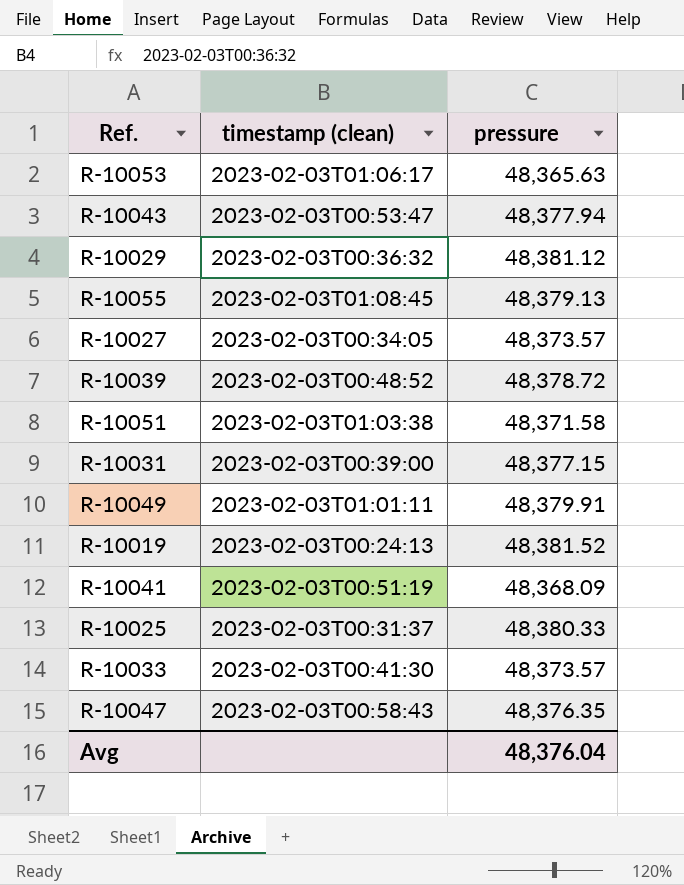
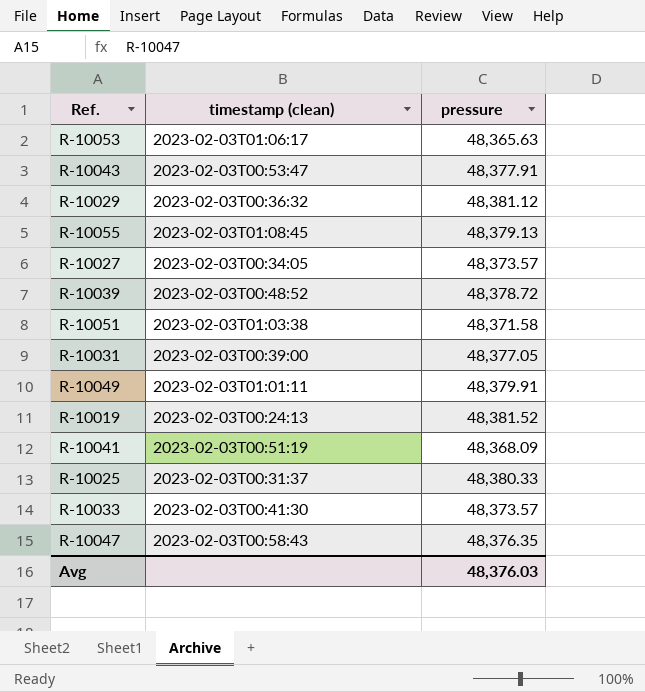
R-10043 | pressure: 48,377.94 -> 48,377.91
R-10031 | pressure: 48,377.15 -> 48,377.05
Avg | pressure: 48,376.04 -> 48,376.03

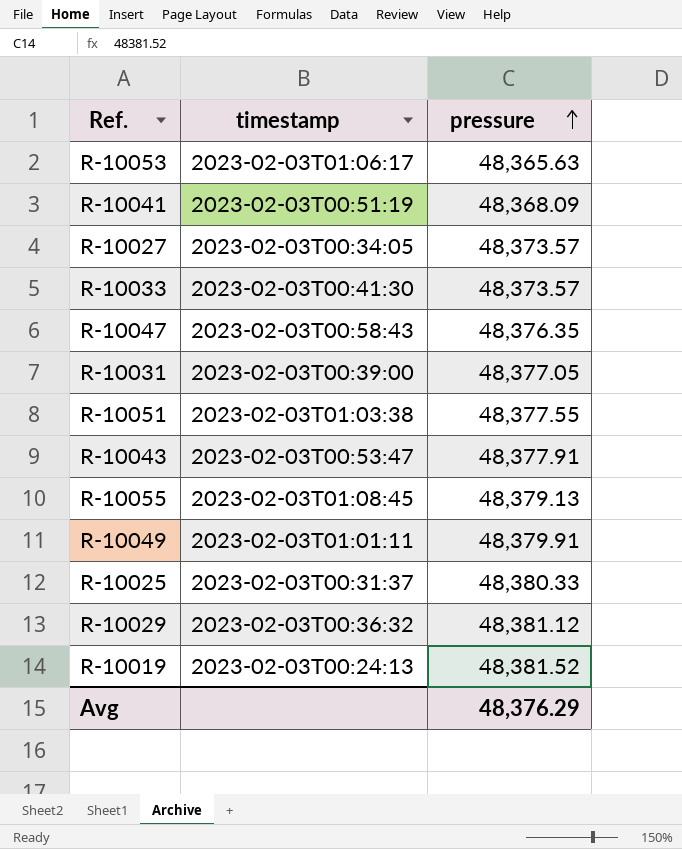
row order: none -> pressure ascending
column name: timestamp (clean) -> timestamp
row R-10039: 2023-02-03T00:48:52 | 48,378.72 -> none
R-10051 | pressure: 48,371.58 -> 48,377.55
Avg | pressure: 48,376.03 -> 48,376.29

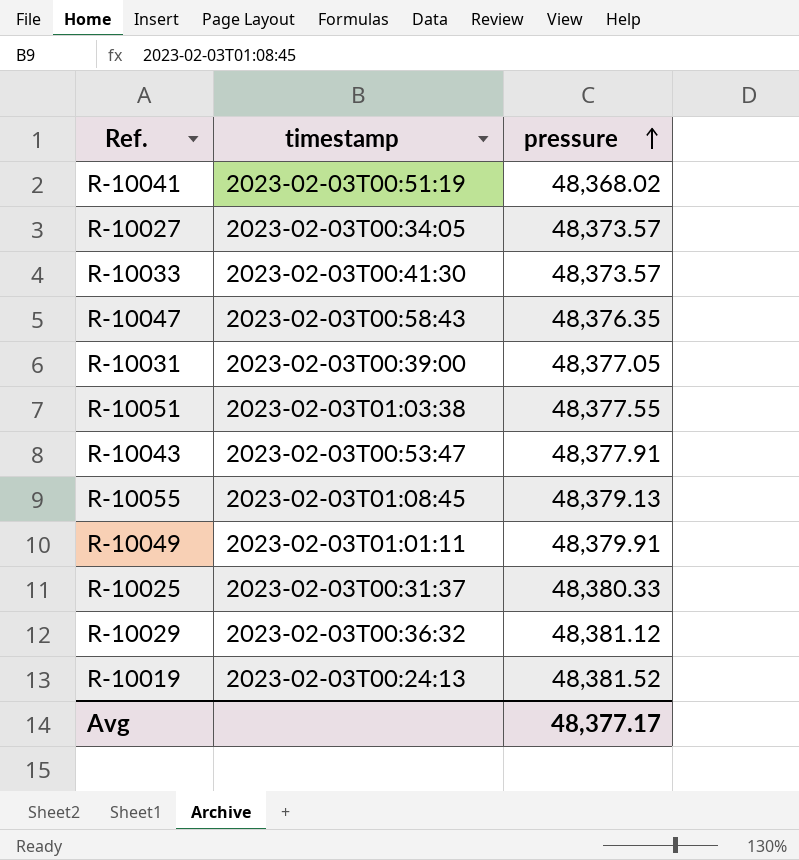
row R-10053: 2023-02-03T01:06:17 | 48,365.63 -> none
R-10041 | pressure: 48,368.09 -> 48,368.02
Avg | pressure: 48,376.29 -> 48,377.17

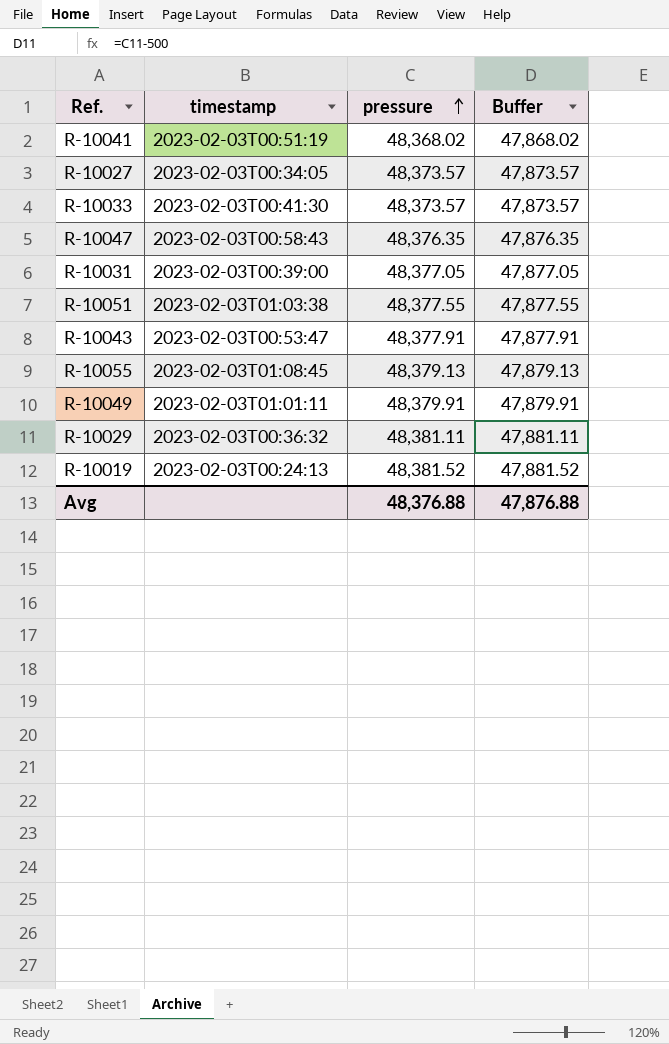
column Buffer | formula: none -> [pressure] - 500
row R-10025: 2023-02-03T00:31:37 | 48,380.33 -> none
R-10029 | pressure: 48,381.12 -> 48,381.11
Avg | pressure: 48,377.17 -> 48,376.88

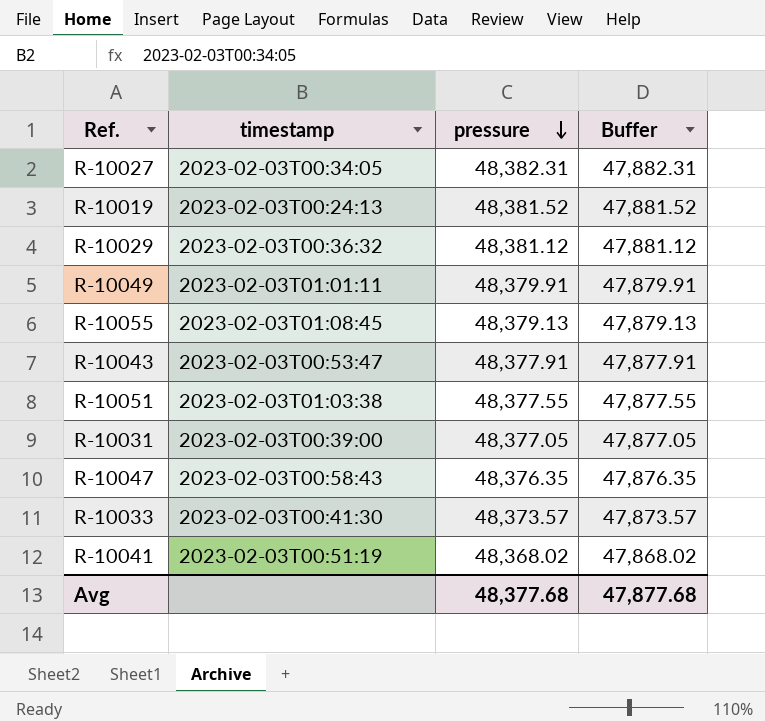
row order: pressure ascending -> pressure descending
R-10027 | pressure: 48,373.57 -> 48,382.31
R-10027 | Buffer: 47,873.57 -> 47,882.31
R-10029 | pressure: 48,381.11 -> 48,381.12
R-10029 | Buffer: 47,881.11 -> 47,881.12
Avg | pressure: 48,376.88 -> 48,377.68
Avg | Buffer: 47,876.88 -> 47,877.68

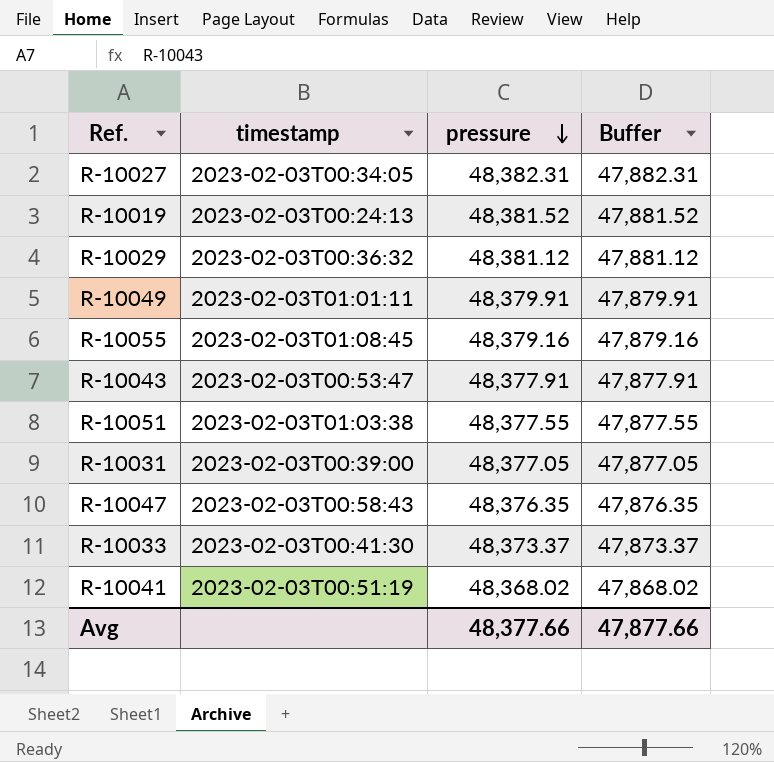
R-10055 | pressure: 48,379.13 -> 48,379.16
R-10055 | Buffer: 47,879.13 -> 47,879.16
R-10033 | pressure: 48,373.57 -> 48,373.37
R-10033 | Buffer: 47,873.57 -> 47,873.37
Avg | pressure: 48,377.68 -> 48,377.66
Avg | Buffer: 47,877.68 -> 47,877.66

